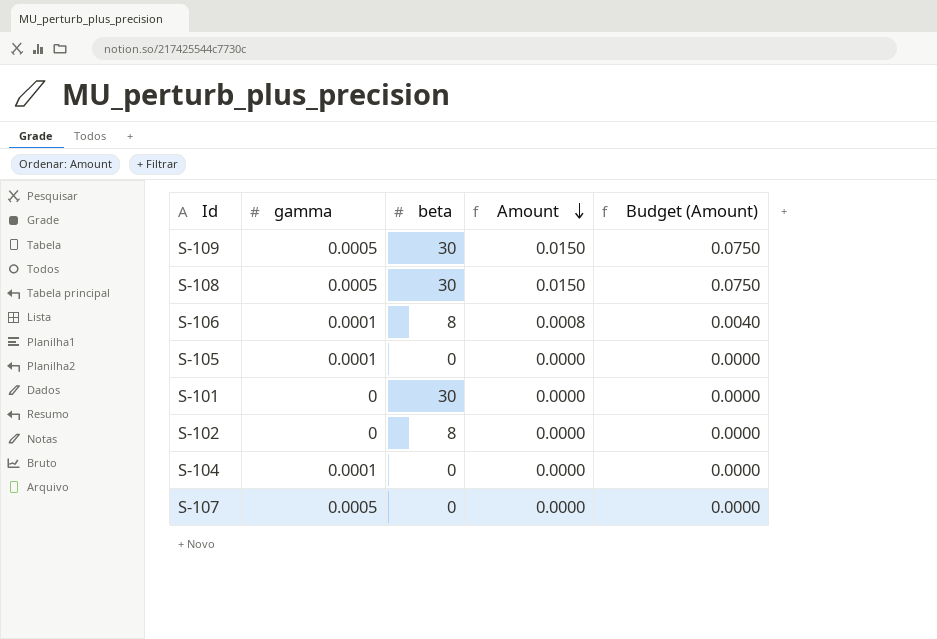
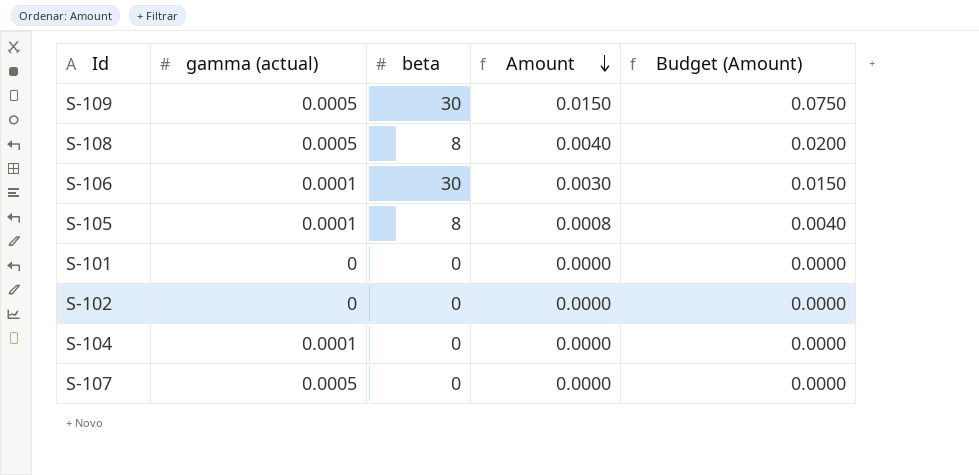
column name: gamma -> gamma (actual)
S-108 | beta: 30 -> 8
S-108 | Amount: 0.0150 -> 0.0040
S-108 | Budget (Amount): 0.0750 -> 0.0200
S-106 | beta: 8 -> 30
S-106 | Amount: 0.0008 -> 0.0030
S-106 | Budget (Amount): 0.0040 -> 0.0150
S-105 | beta: 0 -> 8
S-105 | Amount: 0.0000 -> 0.0008
S-105 | Budget (Amount): 0.0000 -> 0.0040
S-101 | beta: 30 -> 0
S-102 | beta: 8 -> 0

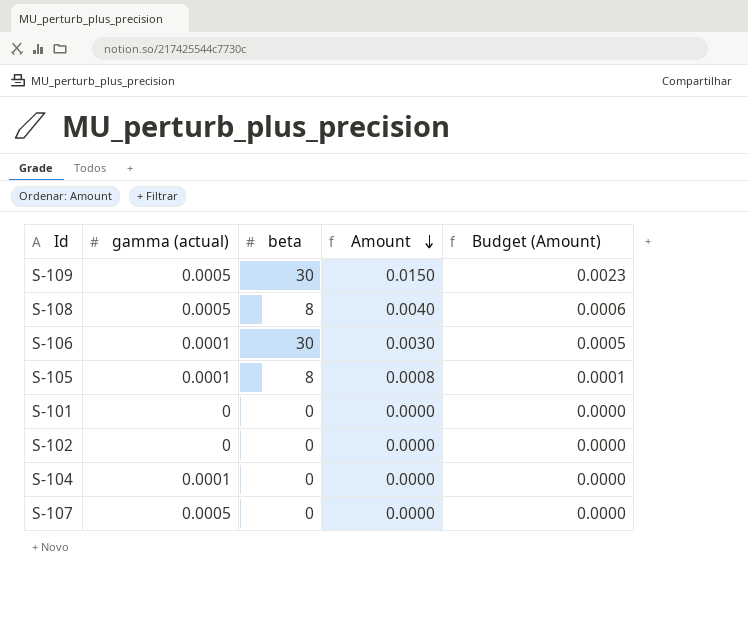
column Budget (Amount) | formula: [Amount] * 5 -> [Amount] * 0.15

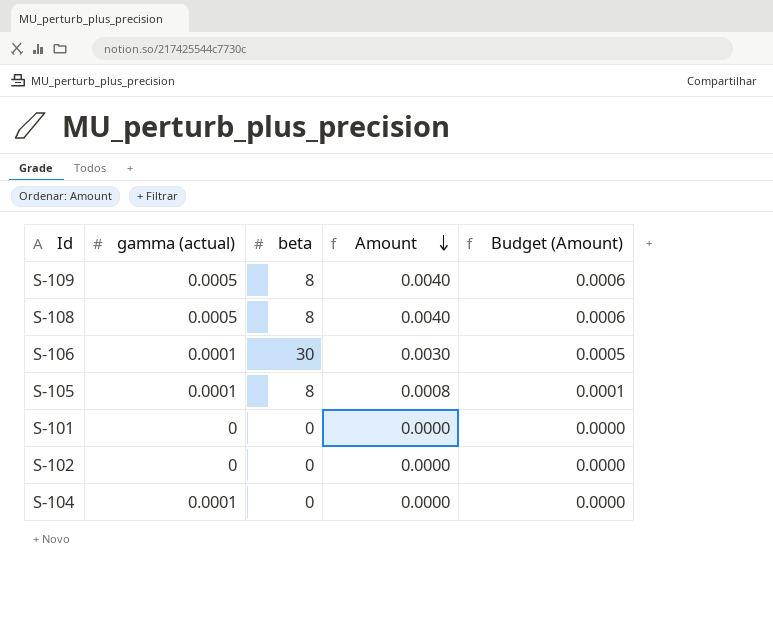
row S-107: 0.0005 | 0 | 0.0000 | 0.0000 -> none
S-109 | beta: 30 -> 8
S-109 | Amount: 0.0150 -> 0.0040
S-109 | Budget (Amount): 0.0023 -> 0.0006

